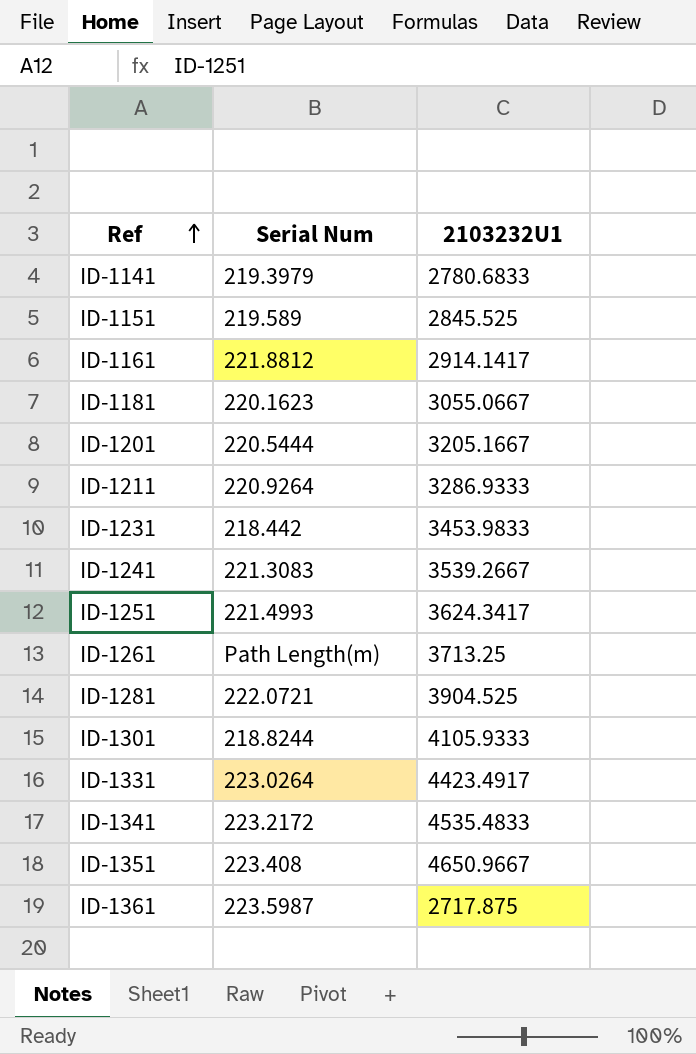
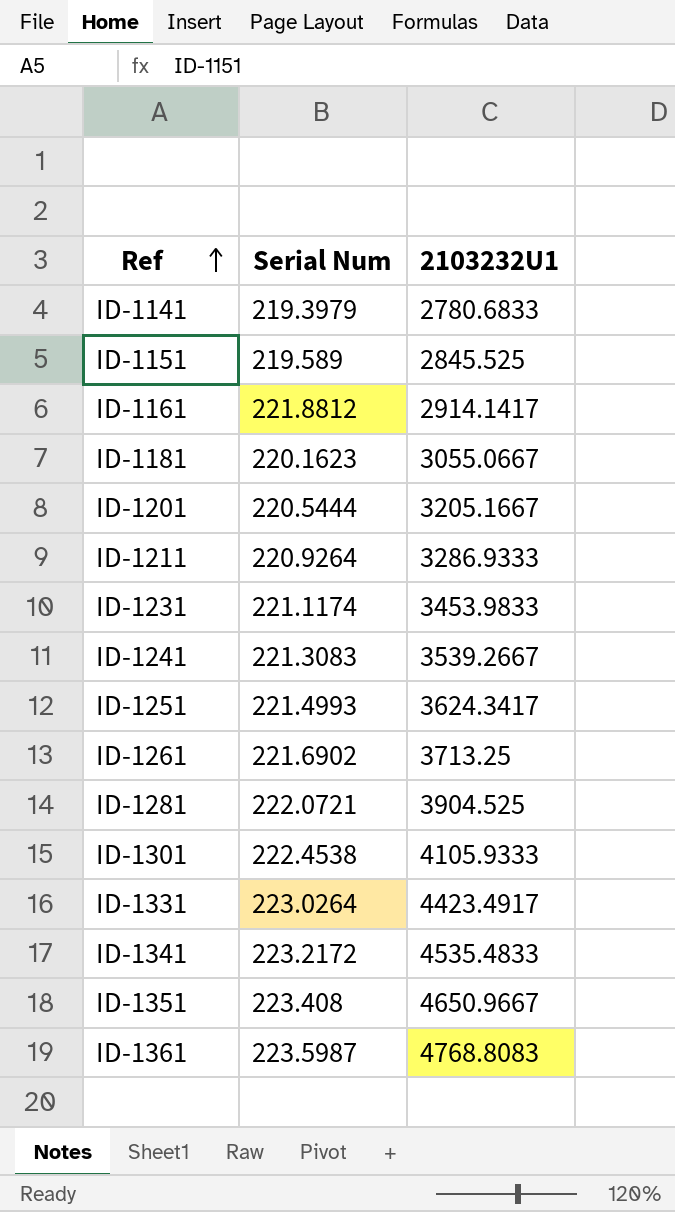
ID-1231 | Serial Num: 218.442 -> 221.1174
ID-1261 | Serial Num: Path Length(m) -> 221.6902
ID-1301 | Serial Num: 218.8244 -> 222.4538
ID-1361 | 2103232U1: 2717.875 -> 4768.8083

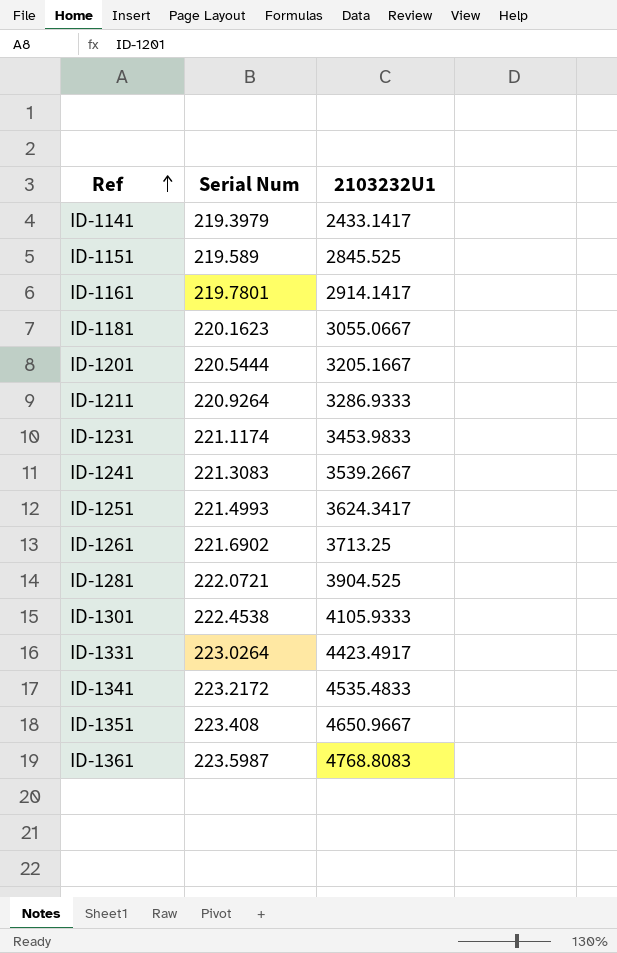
ID-1141 | 2103232U1: 2780.6833 -> 2433.1417
ID-1161 | Serial Num: 221.8812 -> 219.7801

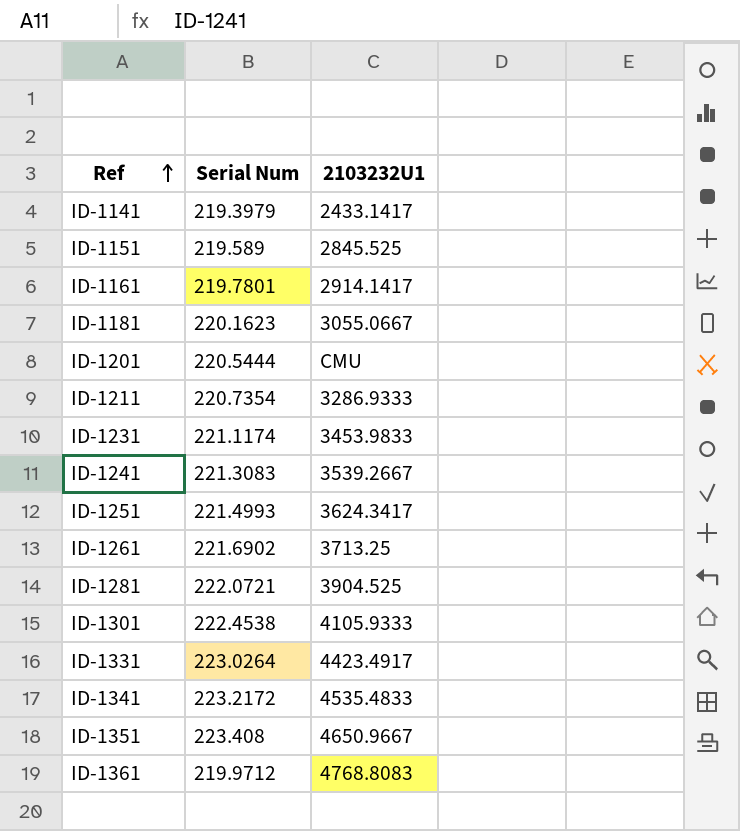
ID-1201 | 2103232U1: 3205.1667 -> CMU
ID-1211 | Serial Num: 220.9264 -> 220.7354
ID-1361 | Serial Num: 223.5987 -> 219.9712

